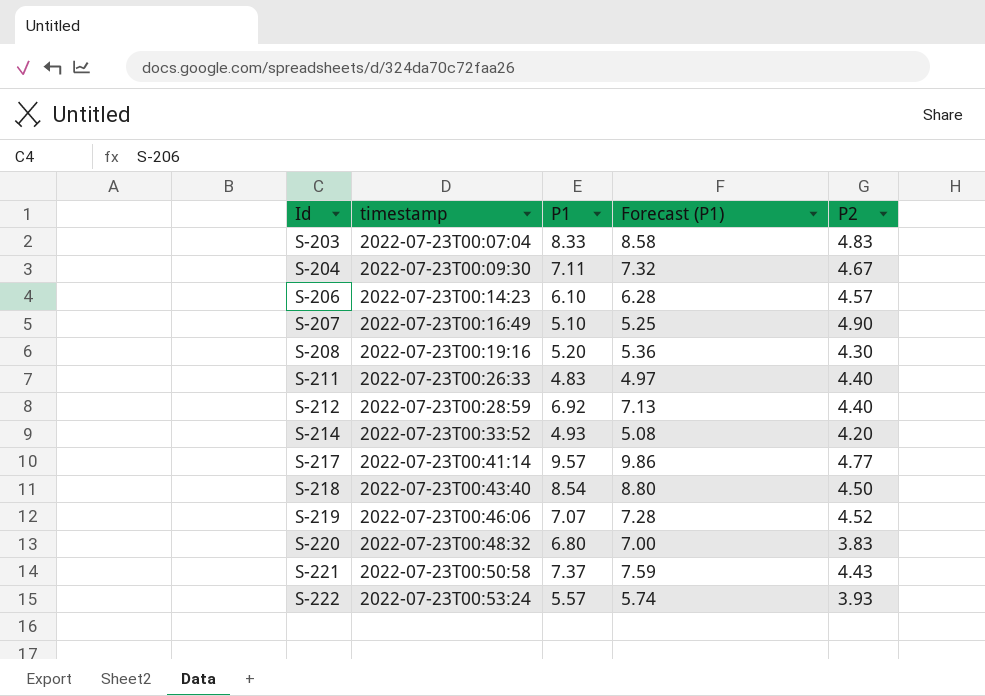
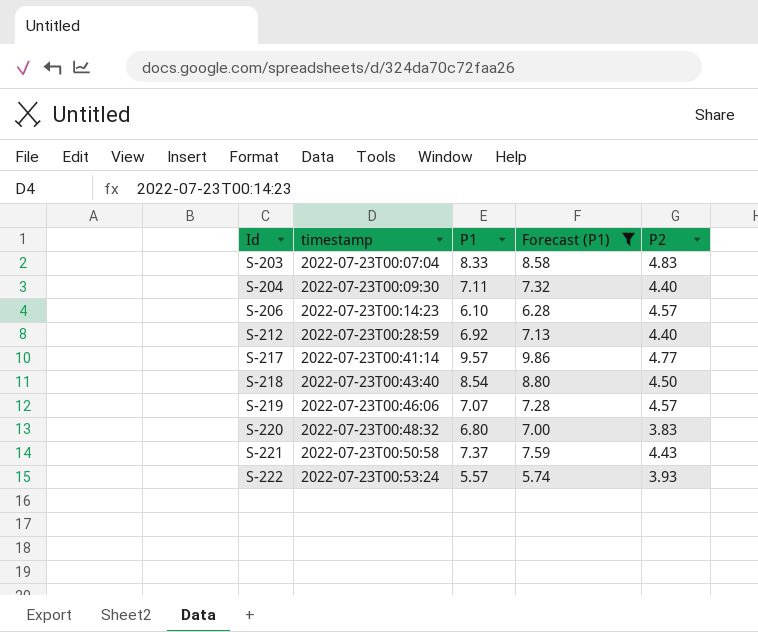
filter: none -> Forecast (P1) >= 5.74
S-204 | P2: 4.67 -> 4.40
S-219 | P2: 4.52 -> 4.57

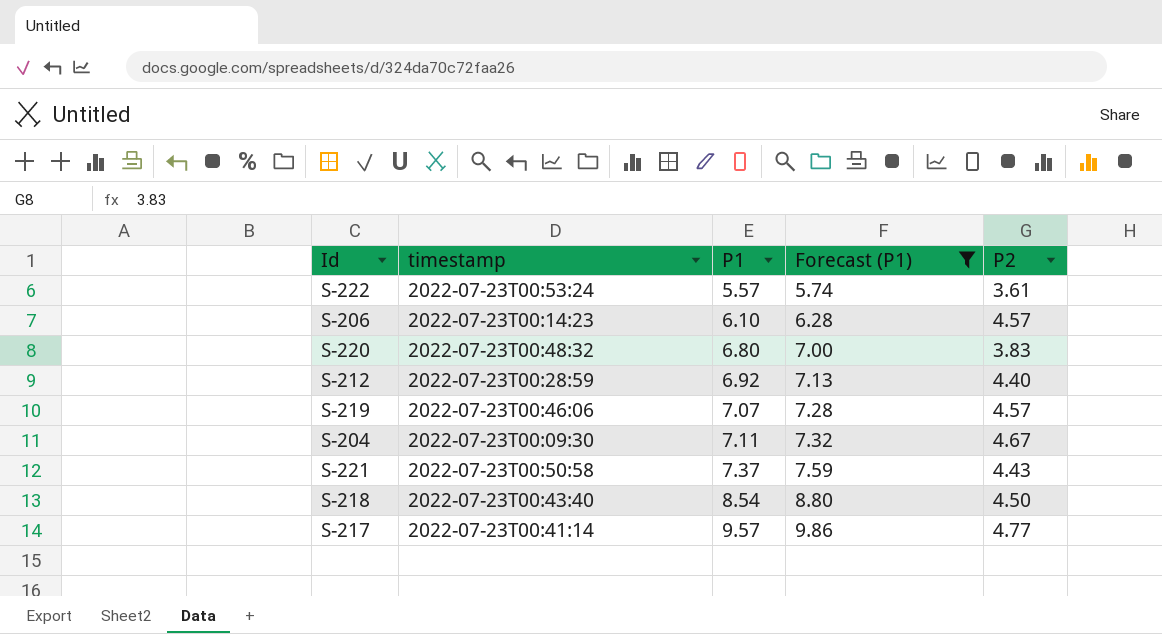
row order: Id ascending -> P1 ascending
row S-203: 2022-07-23T00:07:04 | 8.33 | 8.58 | 4.83 -> none
S-222 | P2: 3.93 -> 3.61
S-204 | P2: 4.40 -> 4.67

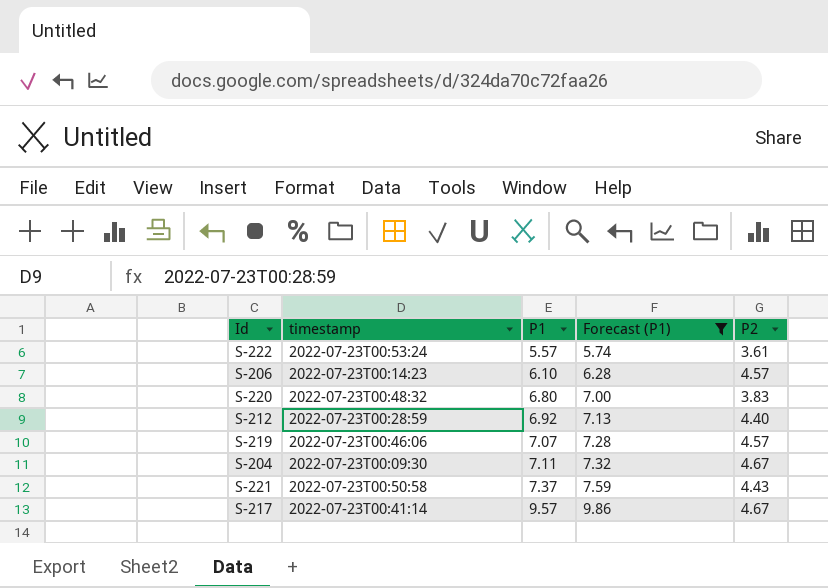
row S-218: 2022-07-23T00:43:40 | 8.54 | 8.80 | 4.50 -> none
S-217 | P2: 4.77 -> 4.67

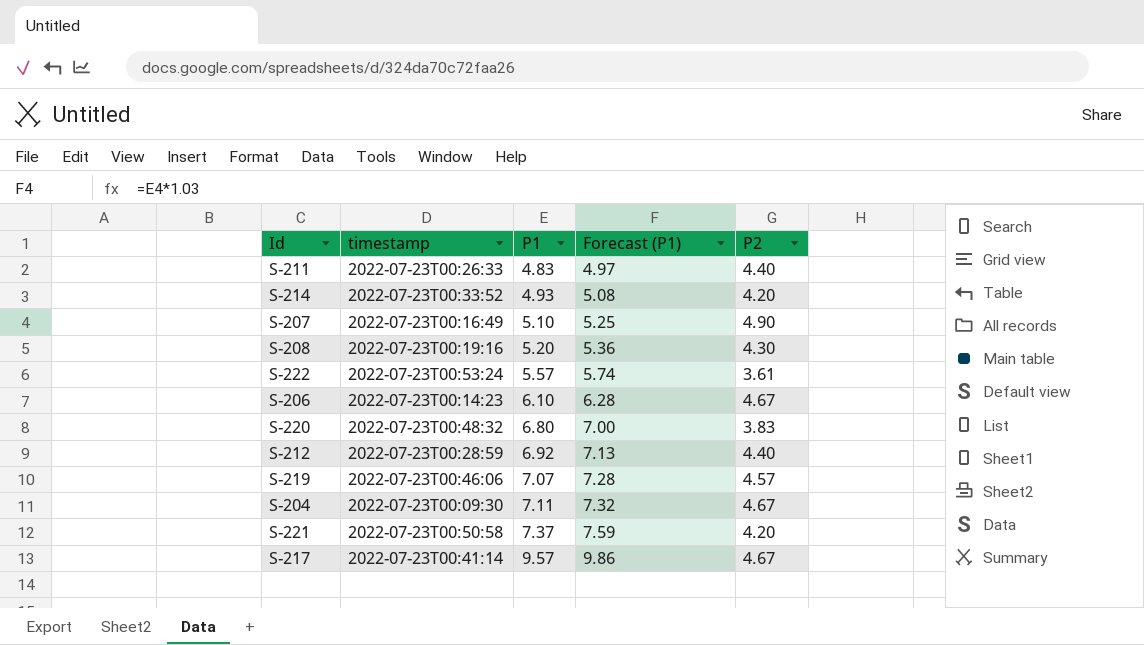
filter: Forecast (P1) >= 5.74 -> none
S-206 | P2: 4.57 -> 4.67
S-221 | P2: 4.43 -> 4.20

